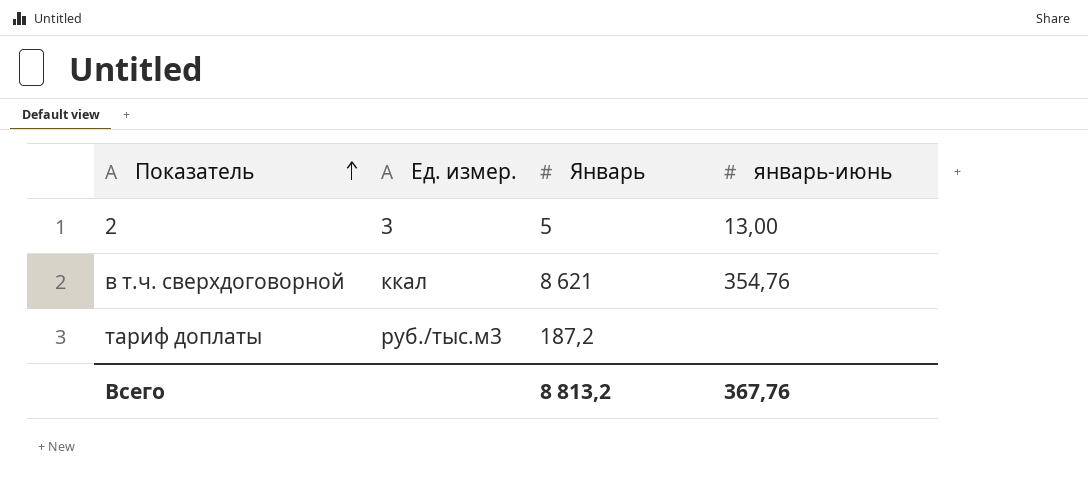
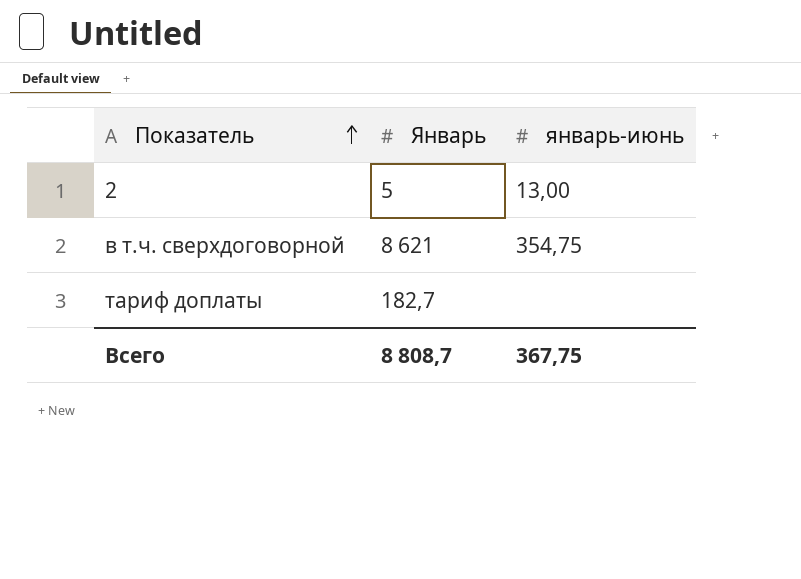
column Ед. измер. | position: 2 -> none
в т.ч. сверхдоговорной | январь-июнь: 354,76 -> 354,75
тариф доплаты | Январь: 187,2 -> 182,7
Всего | Январь: 8 813,2 -> 8 808,7
Всего | январь-июнь: 367,76 -> 367,75

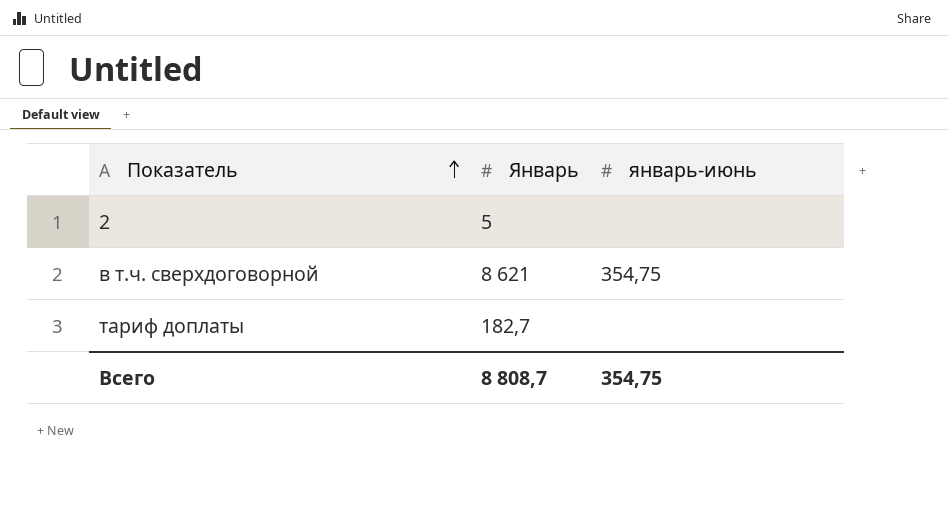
2 | январь-июнь: 13,00 -> none
Всего | январь-июнь: 367,75 -> 354,75

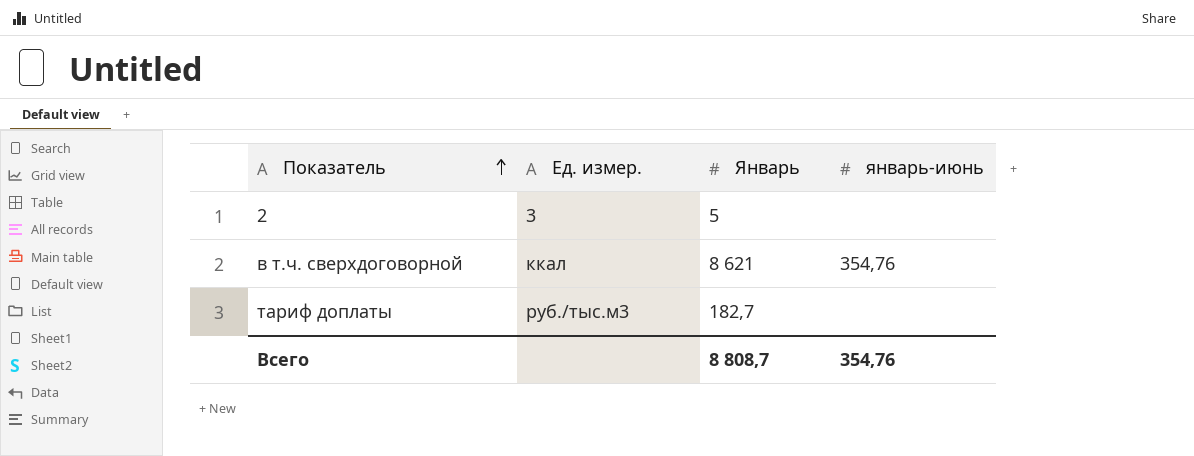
column Ед. измер. | position: none -> 2
в т.ч. сверхдоговорной | январь-июнь: 354,75 -> 354,76
Всего | январь-июнь: 354,75 -> 354,76

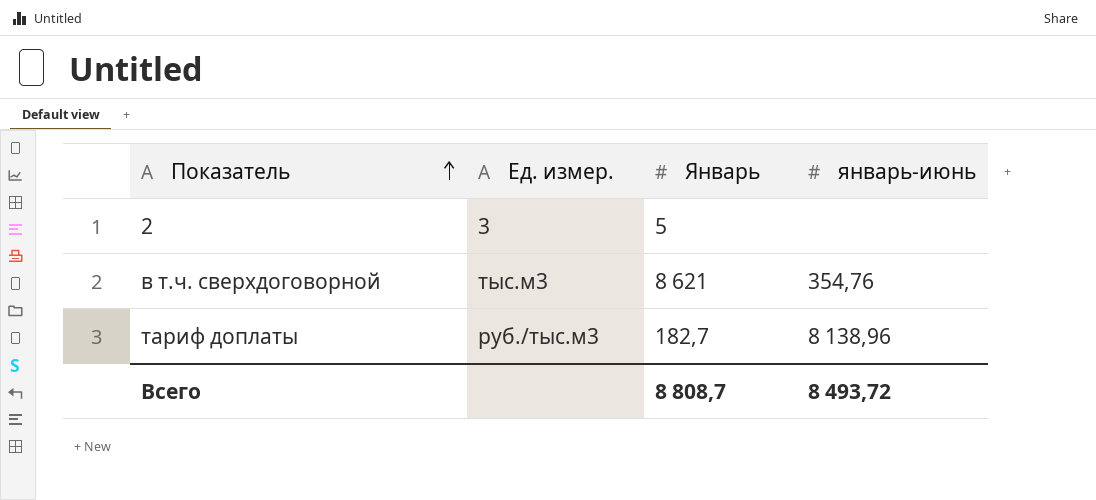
в т.ч. сверхдоговорной | Ед. измер.: ккал -> тыс.м3
тариф доплаты | январь-июнь: none -> 8 138,96
Всего | январь-июнь: 354,76 -> 8 493,72

